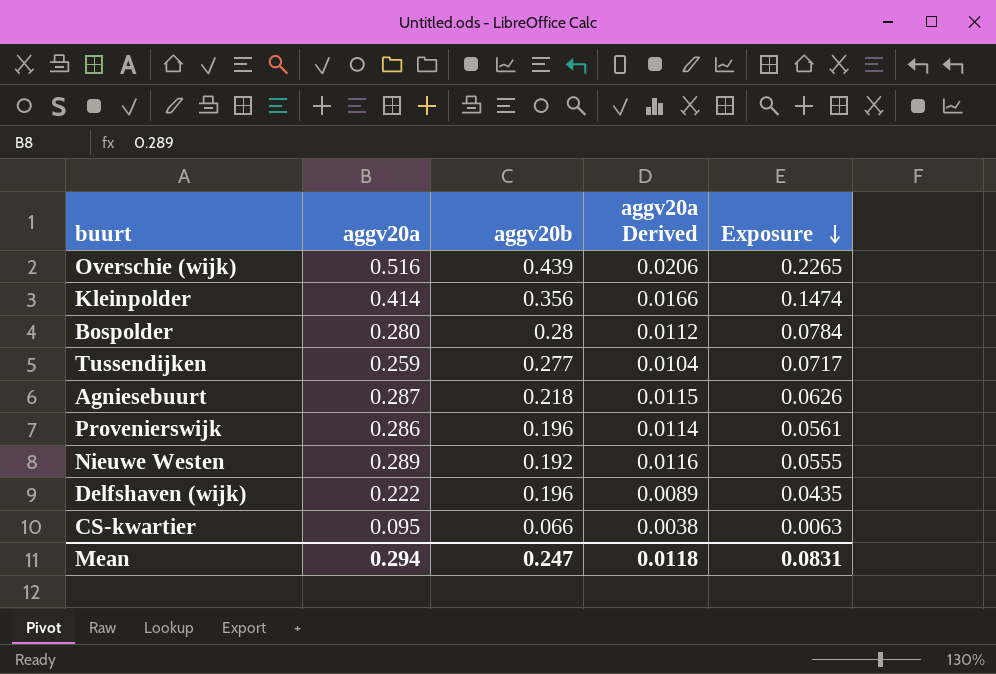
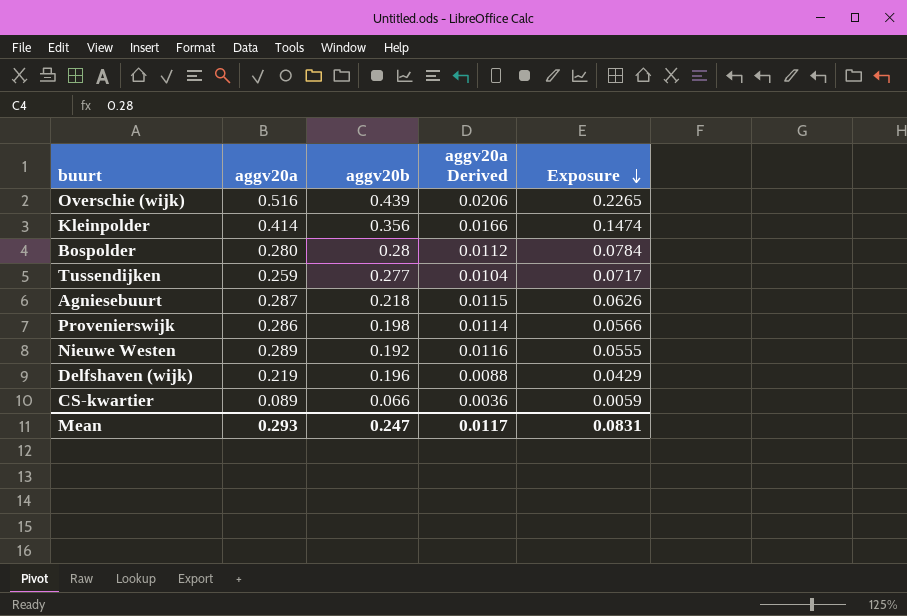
Provenierswijk | aggv20b: 0.196 -> 0.198
Provenierswijk | Exposure: 0.0561 -> 0.0566
Delfshaven (wijk) | aggv20a: 0.222 -> 0.219
Delfshaven (wijk) | aggv20a Derived: 0.0089 -> 0.0088
Delfshaven (wijk) | Exposure: 0.0435 -> 0.0429
CS-kwartier | aggv20a: 0.095 -> 0.089
CS-kwartier | aggv20a Derived: 0.0038 -> 0.0036
CS-kwartier | Exposure: 0.0063 -> 0.0059
Mean | aggv20a: 0.294 -> 0.293
Mean | aggv20a Derived: 0.0118 -> 0.0117

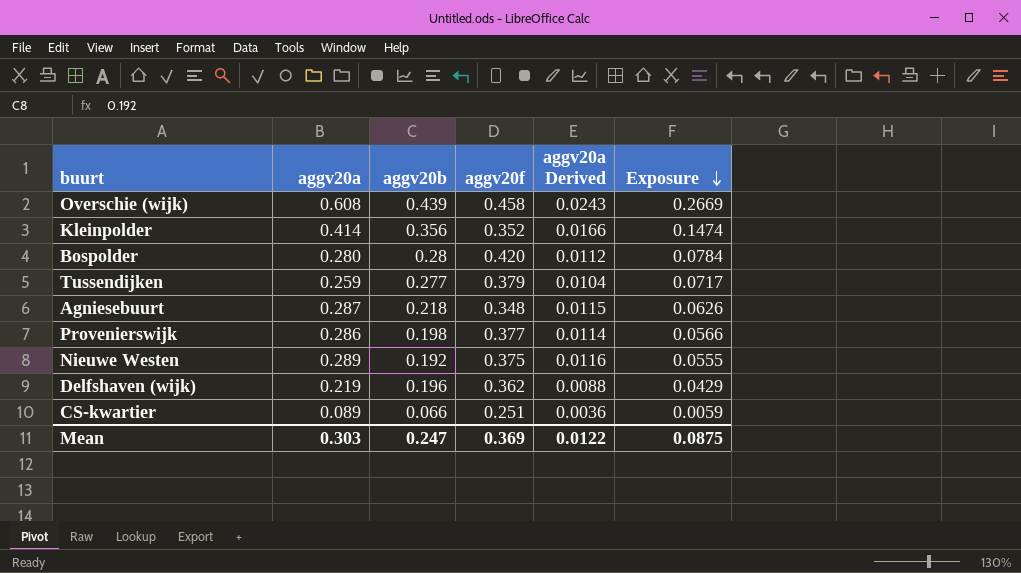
column aggv20f | position: none -> 4
Overschie (wijk) | aggv20a: 0.516 -> 0.608
Overschie (wijk) | aggv20a Derived: 0.0206 -> 0.0243
Overschie (wijk) | Exposure: 0.2265 -> 0.2669
Mean | aggv20a: 0.293 -> 0.303
Mean | aggv20a Derived: 0.0117 -> 0.0122
Mean | Exposure: 0.0831 -> 0.0875

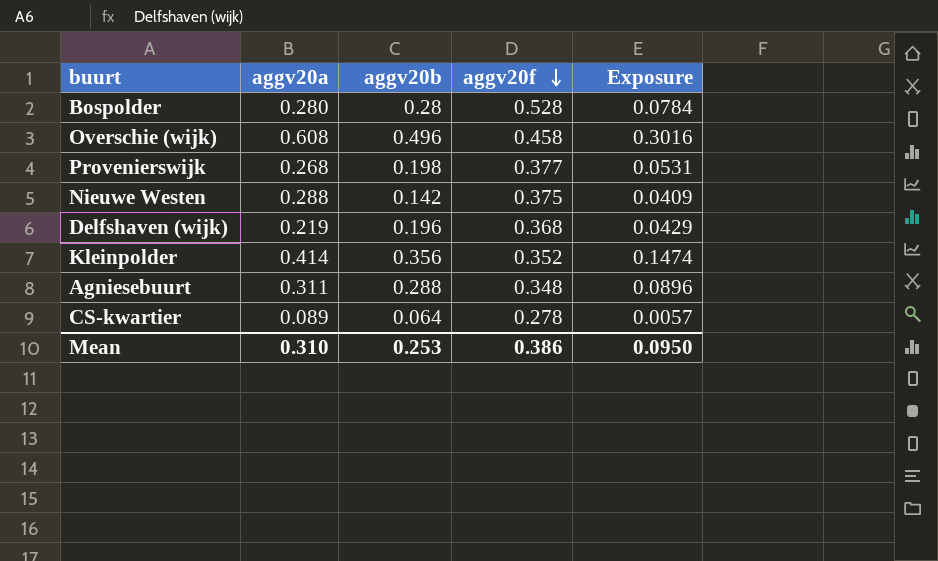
row order: Exposure descending -> aggv20f descending
column aggv20a Derived | formula: [aggv20a] * 0.04 -> none
row Tussendijken: 0.259 | 0.277 | 0.379 | 0.0104 | 0.0717 -> none
Bospolder | aggv20f: 0.420 -> 0.528
Overschie (wijk) | aggv20b: 0.439 -> 0.496
Overschie (wijk) | Exposure: 0.2669 -> 0.3016
Provenierswijk | aggv20a: 0.286 -> 0.268
Provenierswijk | Exposure: 0.0566 -> 0.0531
Nieuwe Westen | aggv20a: 0.289 -> 0.288
Nieuwe Westen | aggv20b: 0.192 -> 0.142
Nieuwe Westen | Exposure: 0.0555 -> 0.0409
Delfshaven (wijk) | aggv20f: 0.362 -> 0.368
Agniesebuurt | aggv20a: 0.287 -> 0.311
Agniesebuurt | aggv20b: 0.218 -> 0.288
Agniesebuurt | Exposure: 0.0626 -> 0.0896
CS-kwartier | aggv20b: 0.066 -> 0.064
CS-kwartier | aggv20f: 0.251 -> 0.278
CS-kwartier | Exposure: 0.0059 -> 0.0057
Mean | aggv20a: 0.303 -> 0.310
Mean | aggv20b: 0.247 -> 0.253
Mean | aggv20f: 0.369 -> 0.386
Mean | Exposure: 0.0875 -> 0.0950

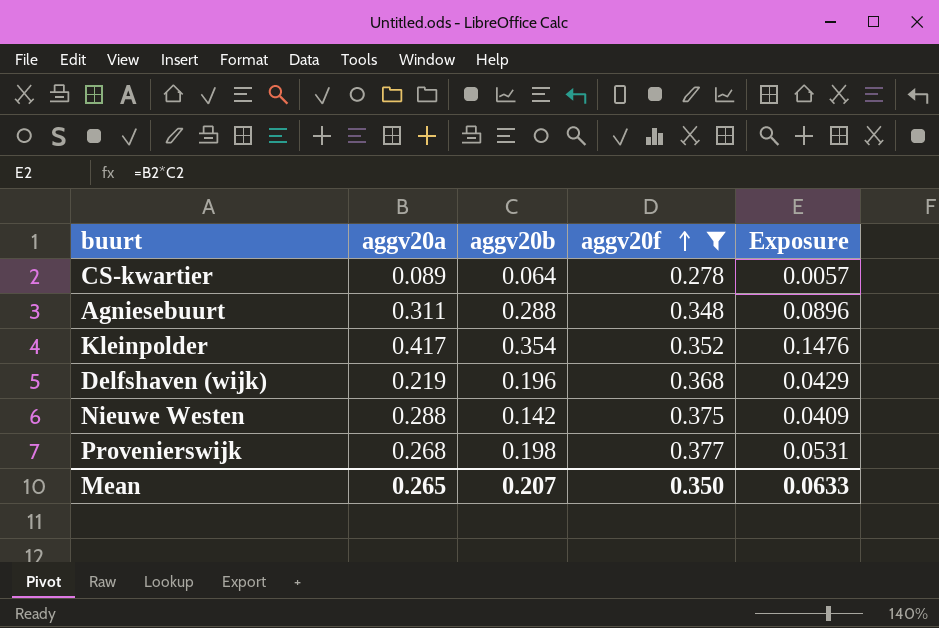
filter: none -> aggv20f <= 0.377
row order: aggv20f descending -> aggv20f ascending
Kleinpolder | aggv20a: 0.414 -> 0.417
Kleinpolder | aggv20b: 0.356 -> 0.354
Kleinpolder | Exposure: 0.1474 -> 0.1476
Mean | aggv20a: 0.310 -> 0.265
Mean | aggv20b: 0.253 -> 0.207
Mean | aggv20f: 0.386 -> 0.350
Mean | Exposure: 0.0950 -> 0.0633

